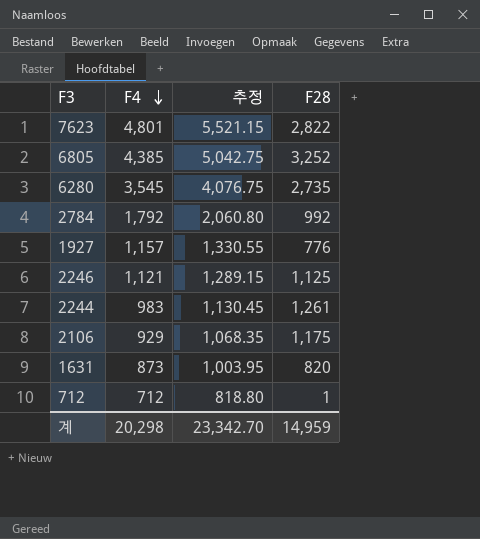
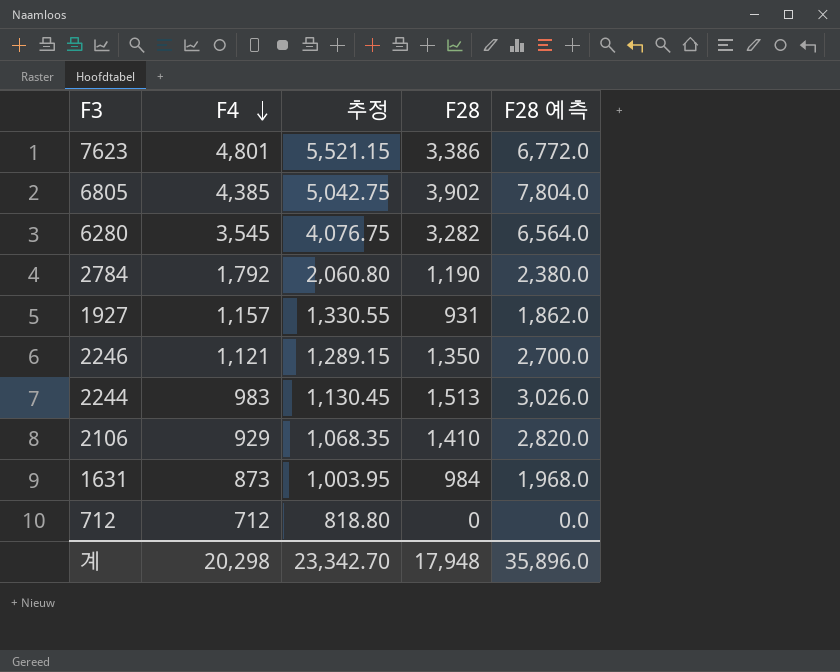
column F28 예측 | formula: none -> [F28] * 2
7623 | F28: 2,822 -> 3,386
6805 | F28: 3,252 -> 3,902
6280 | F28: 2,735 -> 3,282
2784 | F28: 992 -> 1,190
1927 | F28: 776 -> 931
2246 | F28: 1,125 -> 1,350
2244 | F28: 1,261 -> 1,513
2106 | F28: 1,175 -> 1,410
1631 | F28: 820 -> 984
712 | F28: 1 -> 0
계 | F28: 14,959 -> 17,948

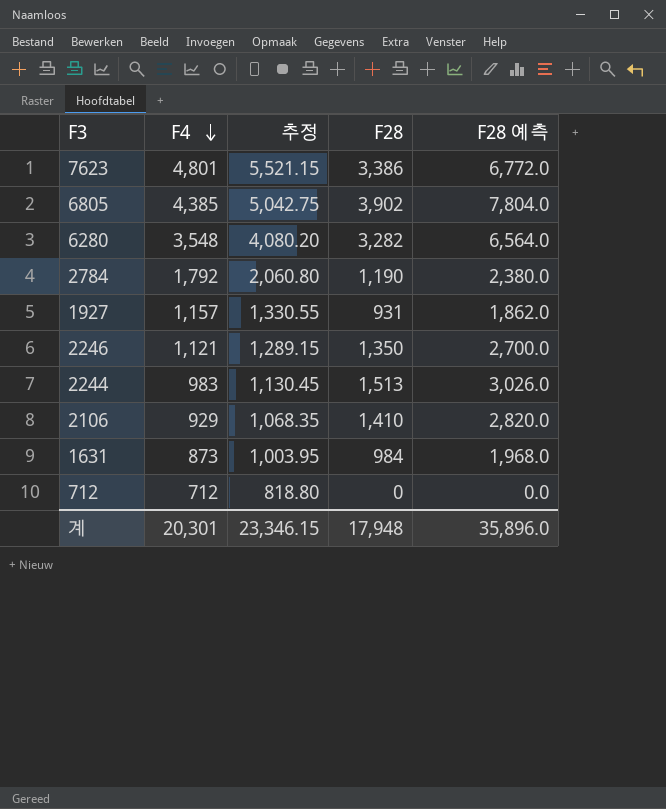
6280 | F4: 3,545 -> 3,548
6280 | 추정: 4,076.75 -> 4,080.20
계 | F4: 20,298 -> 20,301
계 | 추정: 23,342.70 -> 23,346.15

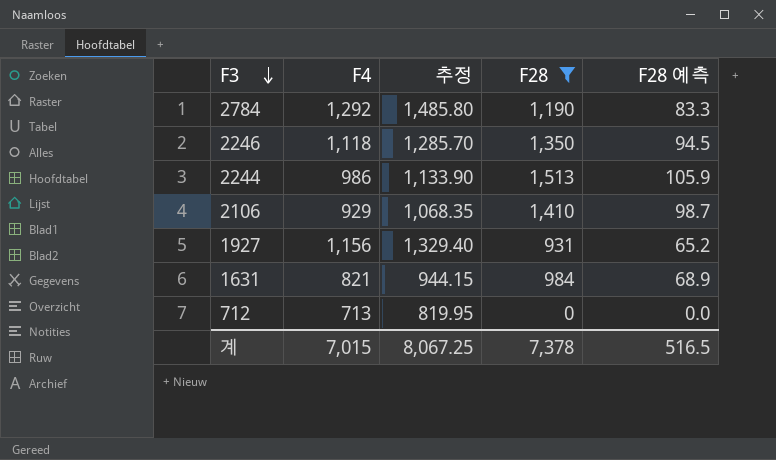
filter: none -> F28 <= 1,513
row order: F4 descending -> F3 descending
column F28 예측 | formula: [F28] * 2 -> [F28] * 0.07
2784 | F4: 1,792 -> 1,292
2784 | 추정: 2,060.80 -> 1,485.80
2246 | F4: 1,121 -> 1,118
2246 | 추정: 1,289.15 -> 1,285.70
2244 | F4: 983 -> 986
2244 | 추정: 1,130.45 -> 1,133.90
1927 | F4: 1,157 -> 1,156
1927 | 추정: 1,330.55 -> 1,329.40
1631 | F4: 873 -> 821
1631 | 추정: 1,003.95 -> 944.15
712 | F4: 712 -> 713
712 | 추정: 818.80 -> 819.95
계 | F4: 20,301 -> 7,015
계 | 추정: 23,346.15 -> 8,067.25
계 | F28: 17,948 -> 7,378
계 | F28 예측: 35,896.0 -> 516.5

